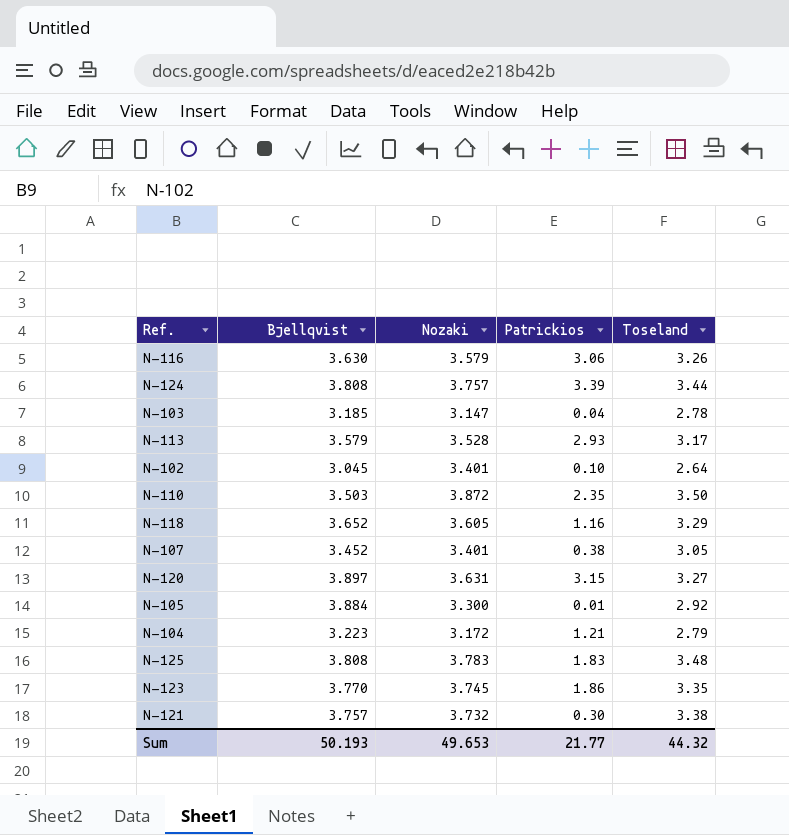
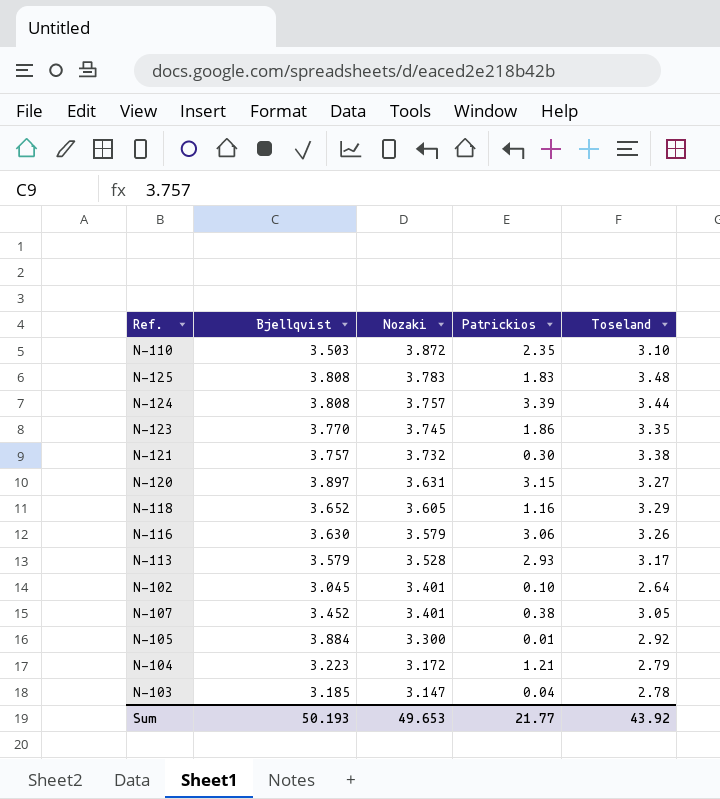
row order: none -> Nozaki descending
N-110 | Toseland: 3.50 -> 3.10
Sum | Toseland: 44.32 -> 43.92

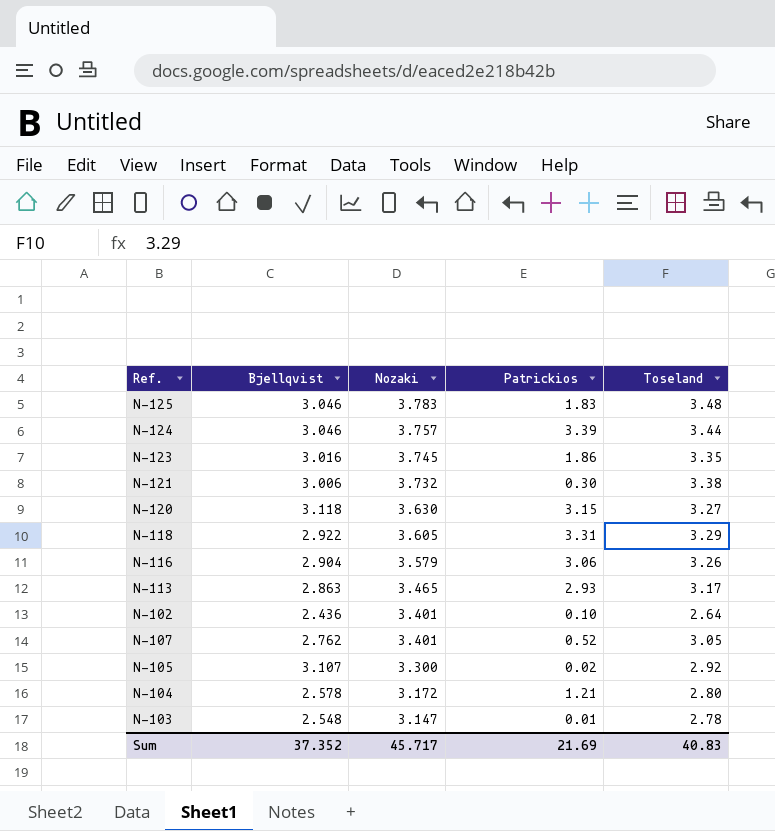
row N-110: 3.503 | 3.872 | 2.35 | 3.10 -> none
N-125 | Bjellqvist: 3.808 -> 3.046
N-124 | Bjellqvist: 3.808 -> 3.046
N-123 | Bjellqvist: 3.770 -> 3.016
N-121 | Bjellqvist: 3.757 -> 3.006
N-120 | Bjellqvist: 3.897 -> 3.118
N-120 | Nozaki: 3.631 -> 3.630
N-118 | Bjellqvist: 3.652 -> 2.922
N-118 | Patrickios: 1.16 -> 3.31
N-116 | Bjellqvist: 3.630 -> 2.904
N-113 | Bjellqvist: 3.579 -> 2.863
N-113 | Nozaki: 3.528 -> 3.465
N-102 | Bjellqvist: 3.045 -> 2.436
N-107 | Bjellqvist: 3.452 -> 2.762
N-107 | Patrickios: 0.38 -> 0.52
N-105 | Bjellqvist: 3.884 -> 3.107
N-105 | Patrickios: 0.01 -> 0.02
N-104 | Bjellqvist: 3.223 -> 2.578
N-104 | Toseland: 2.79 -> 2.80
N-103 | Bjellqvist: 3.185 -> 2.548
N-103 | Patrickios: 0.04 -> 0.01
Sum | Bjellqvist: 50.193 -> 37.352
Sum | Nozaki: 49.653 -> 45.717
Sum | Patrickios: 21.77 -> 21.69
Sum | Toseland: 43.92 -> 40.83

